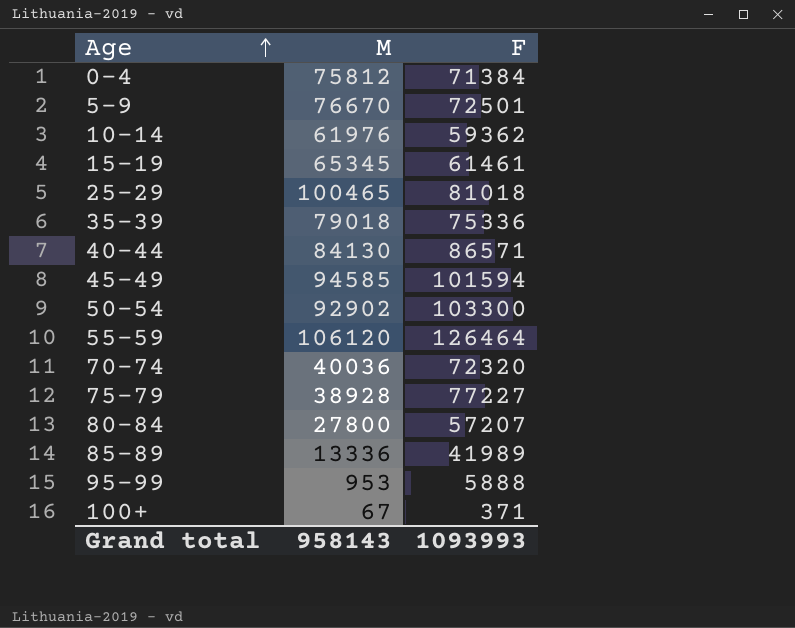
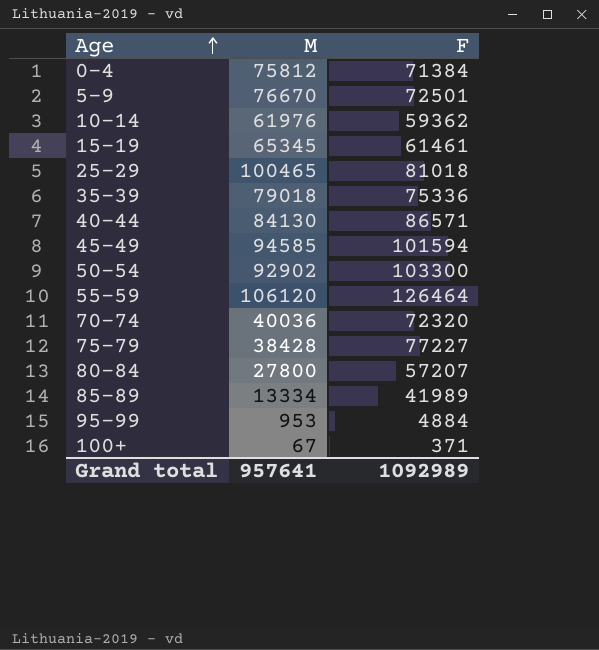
75-79 | M: 38928 -> 38428
85-89 | M: 13336 -> 13334
95-99 | F: 5888 -> 4884
Grand total | M: 958143 -> 957641
Grand total | F: 1093993 -> 1092989

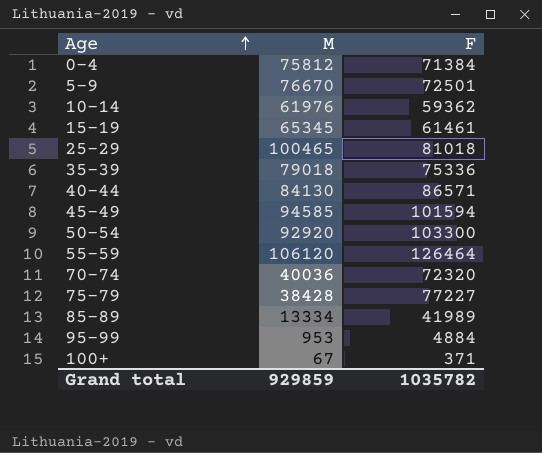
row 80-84: 27800 | 57207 -> none
50-54 | M: 92902 -> 92920
Grand total | M: 957641 -> 929859
Grand total | F: 1092989 -> 1035782

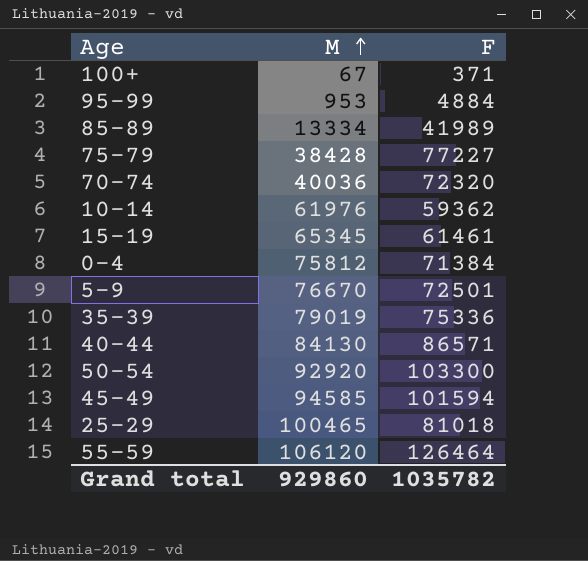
row order: Age ascending -> M ascending
35-39 | M: 79018 -> 79019
Grand total | M: 929859 -> 929860

